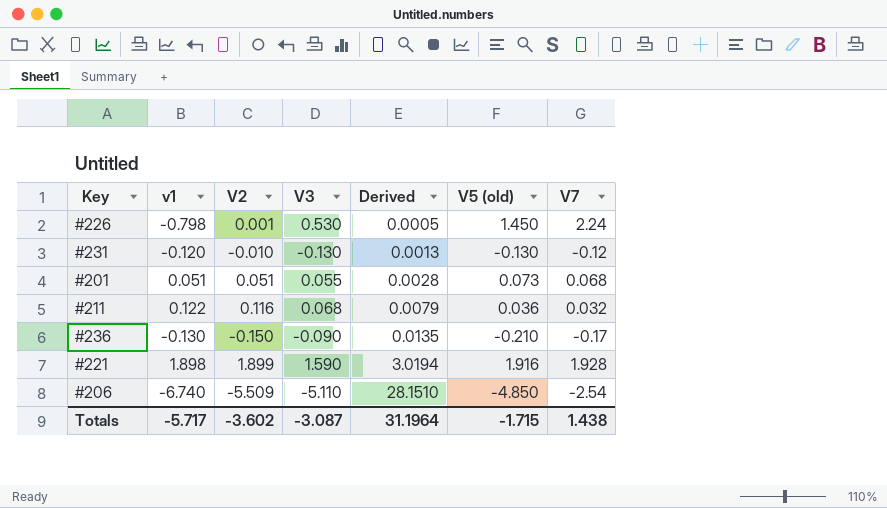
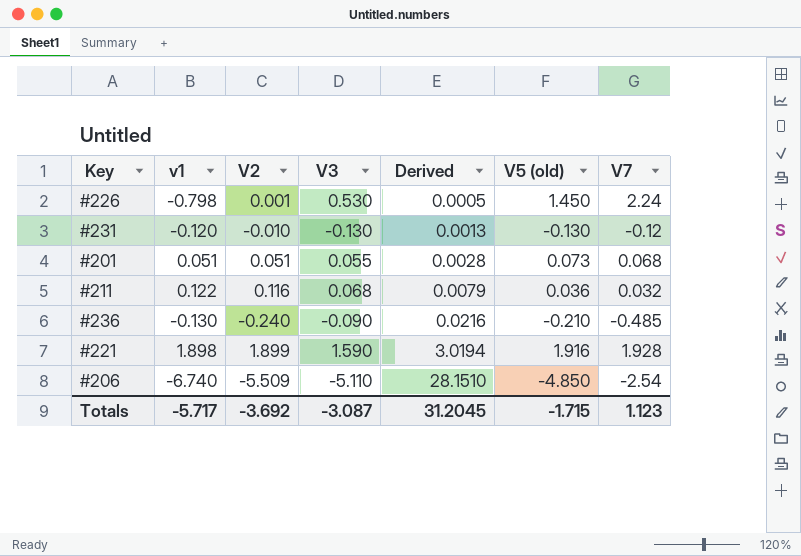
#236 | V2: -0.150 -> -0.240
#236 | Derived: 0.0135 -> 0.0216
#236 | V7: -0.17 -> -0.485
Totals | V2: -3.602 -> -3.692
Totals | Derived: 31.1964 -> 31.2045
Totals | V7: 1.438 -> 1.123

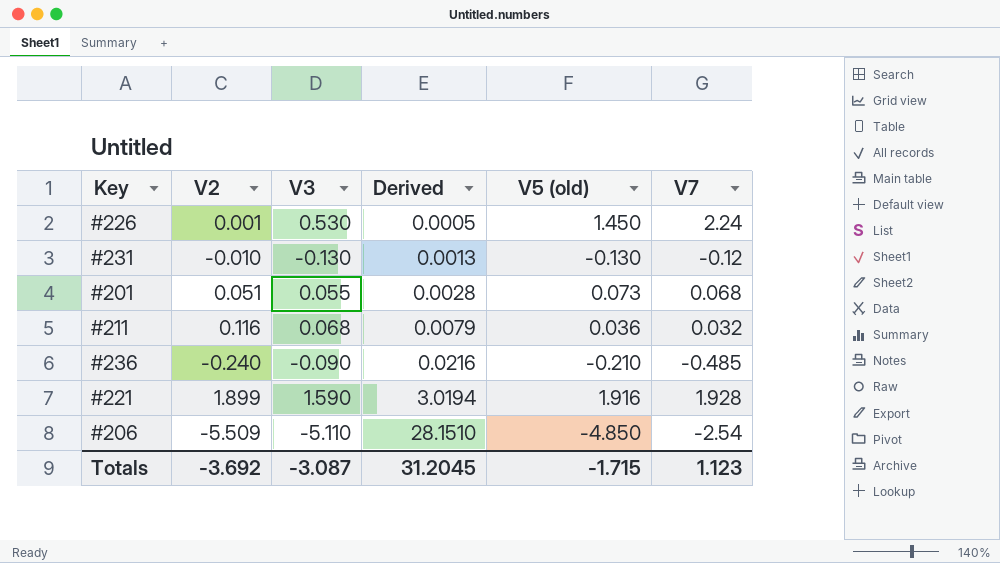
column v1 | position: 2 -> none

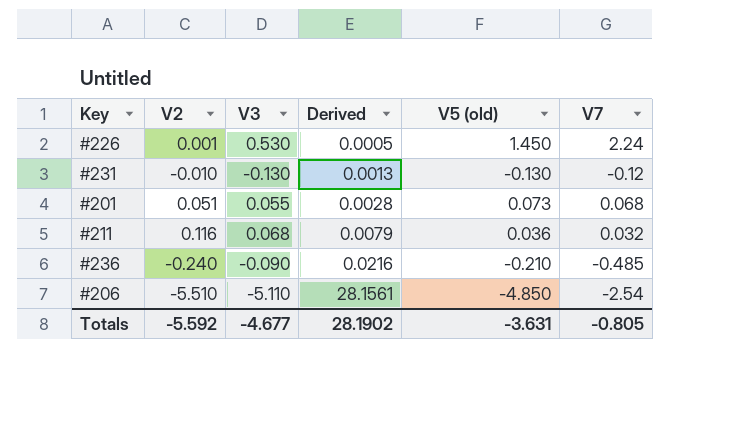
row #221: 1.899 | 1.590 | 3.0194 | 1.916 | 1.928 -> none
#206 | V2: -5.509 -> -5.510
#206 | Derived: 28.1510 -> 28.1561
Totals | V2: -3.692 -> -5.592
Totals | V3: -3.087 -> -4.677
Totals | Derived: 31.2045 -> 28.1902
Totals | V5 (old): -1.715 -> -3.631
Totals | V7: 1.123 -> -0.805

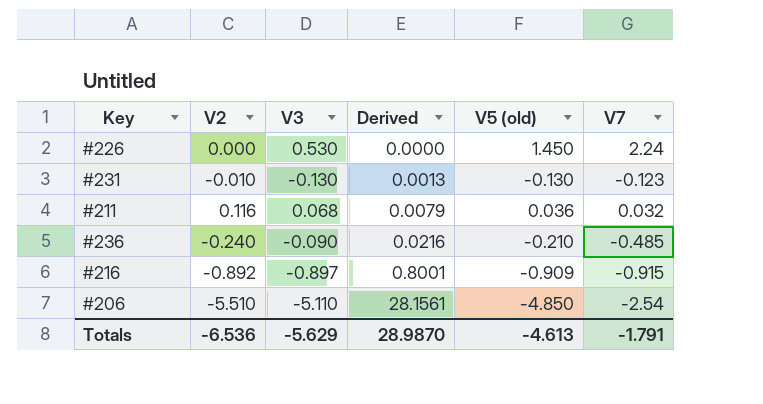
row #201: 0.051 | 0.055 | 0.0028 | 0.073 | 0.068 -> none
#226 | V2: 0.001 -> 0.000
#226 | Derived: 0.0005 -> 0.0000
#231 | V7: -0.12 -> -0.123
row #216: none -> -0.892 | -0.897 | 0.8001 | -0.909 | -0.915
Totals | V2: -5.592 -> -6.536
Totals | V3: -4.677 -> -5.629
Totals | Derived: 28.1902 -> 28.9870
Totals | V5 (old): -3.631 -> -4.613
Totals | V7: -0.805 -> -1.791

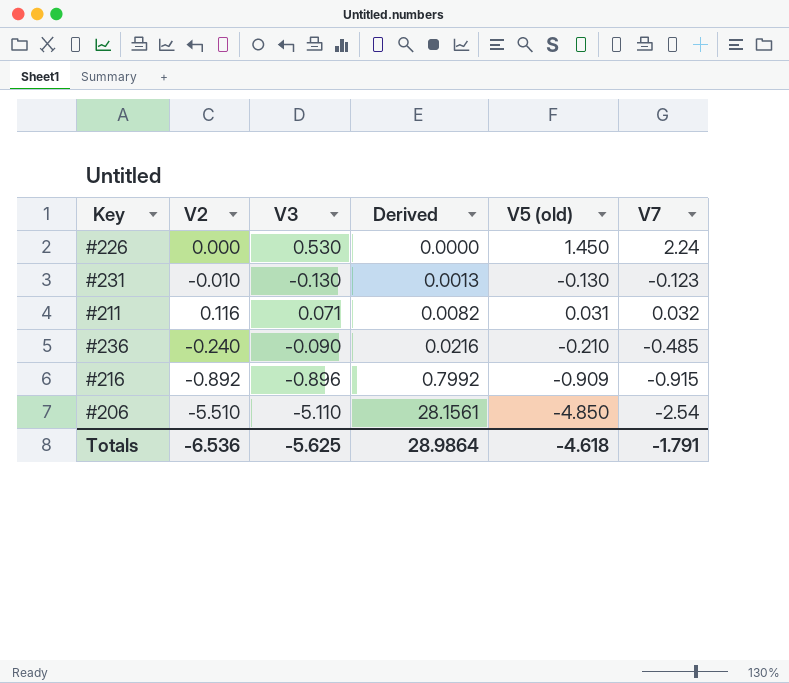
#211 | V3: 0.068 -> 0.071
#211 | Derived: 0.0079 -> 0.0082
#211 | V5 (old): 0.036 -> 0.031
#216 | V3: -0.897 -> -0.896
#216 | Derived: 0.8001 -> 0.7992
Totals | V3: -5.629 -> -5.625
Totals | Derived: 28.9870 -> 28.9864
Totals | V5 (old): -4.613 -> -4.618

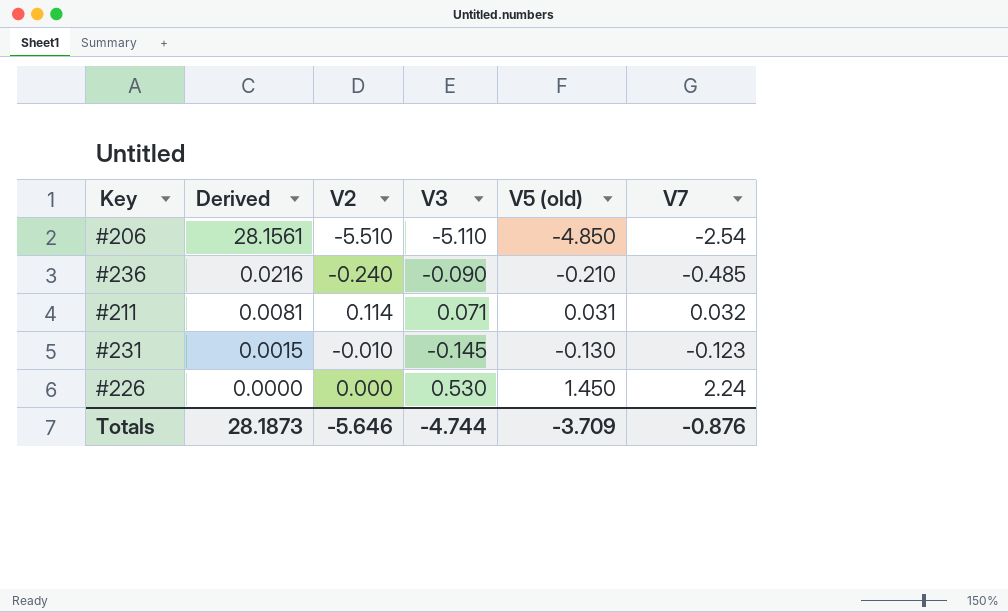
row order: Derived ascending -> Derived descending
column Derived | position: 4 -> 2
row #216: -0.892 | -0.896 | 0.7992 | -0.909 | -0.915 -> none
#211 | Derived: 0.0082 -> 0.0081
#211 | V2: 0.116 -> 0.114
#231 | Derived: 0.0013 -> 0.0015
#231 | V3: -0.130 -> -0.145
Totals | Derived: 28.9864 -> 28.1873
Totals | V2: -6.536 -> -5.646
Totals | V3: -5.625 -> -4.744
Totals | V5 (old): -4.618 -> -3.709
Totals | V7: -1.791 -> -0.876

